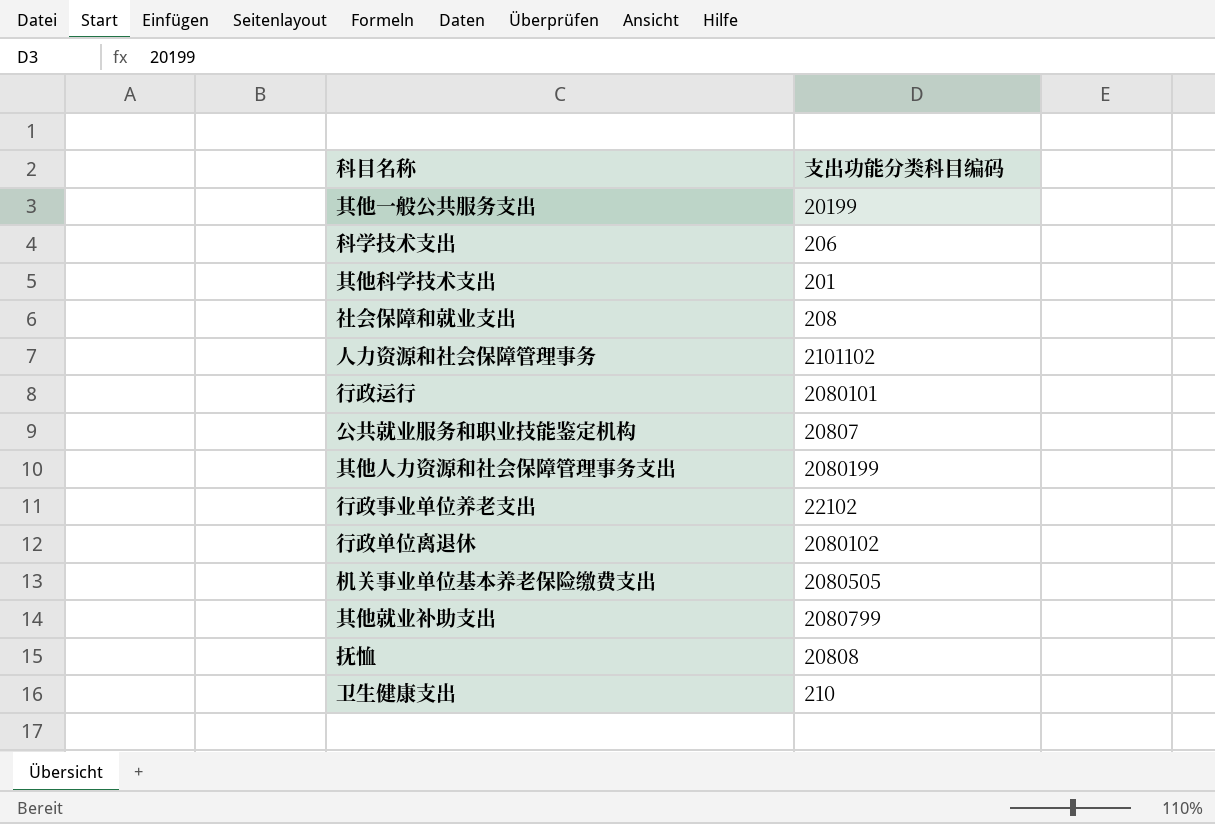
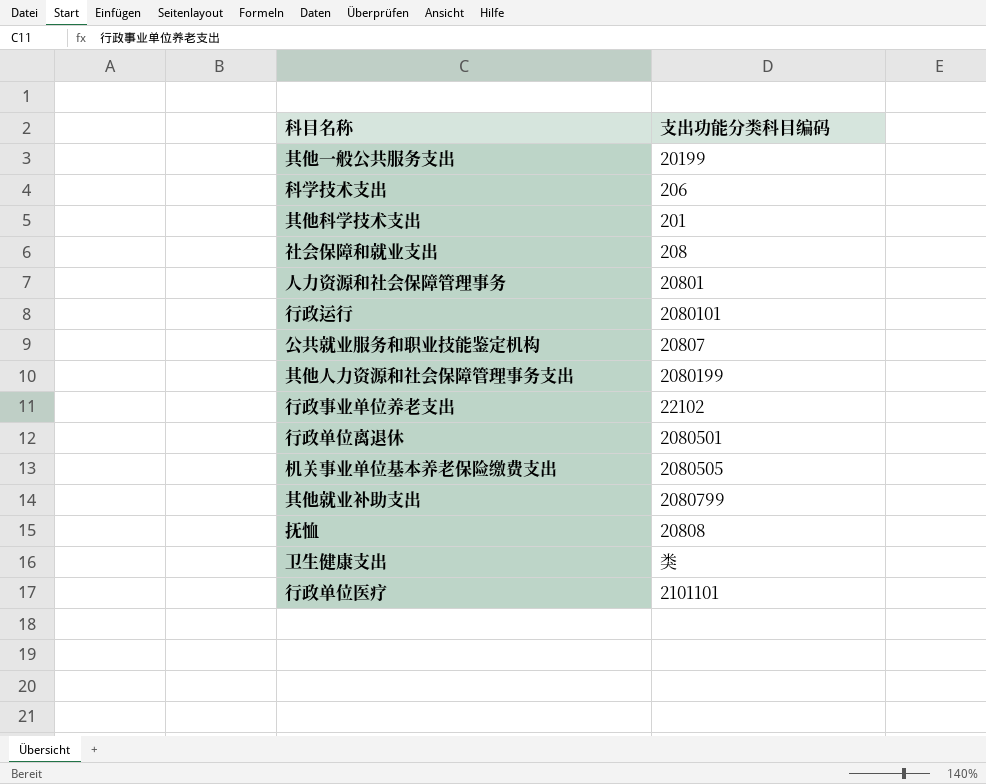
人力资源和社会保障管理事务 | 支出功能分类科目编码: 2101102 -> 20801
行政单位离退休 | 支出功能分类科目编码: 2080102 -> 2080501
卫生健康支出 | 支出功能分类科目编码: 210 -> 类
row 行政单位医疗: none -> 2101101

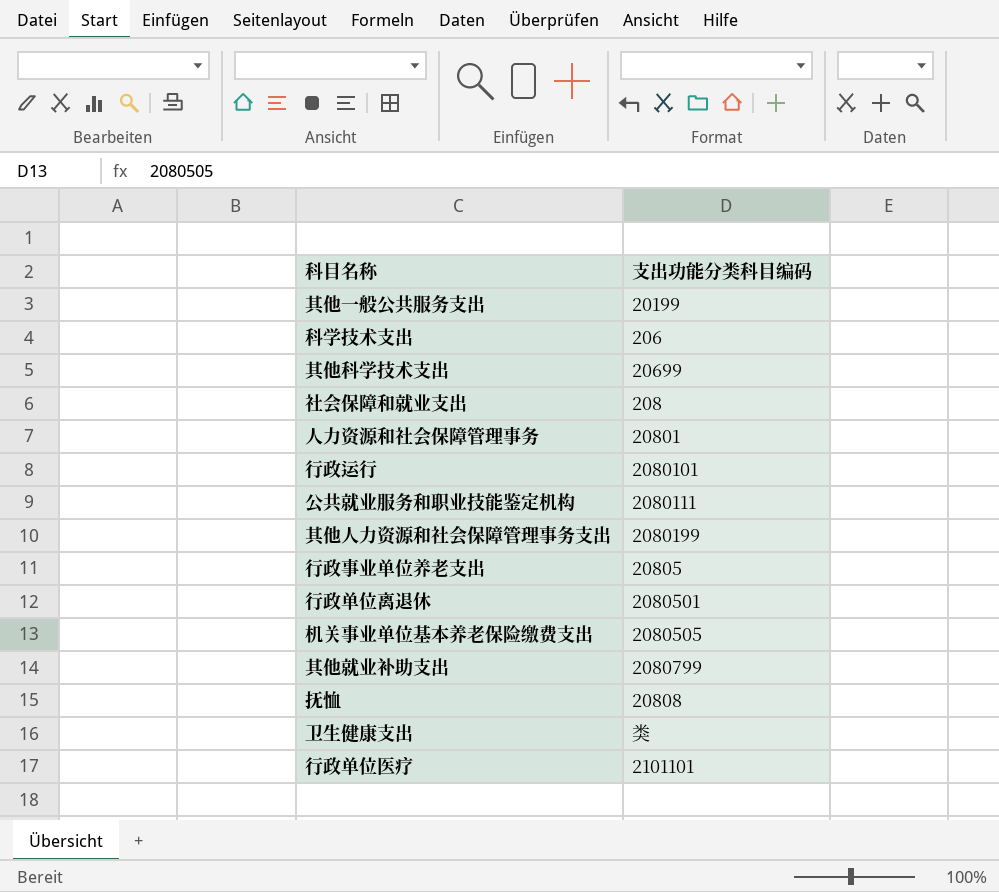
其他科学技术支出 | 支出功能分类科目编码: 201 -> 20699
公共就业服务和职业技能鉴定机构 | 支出功能分类科目编码: 20807 -> 2080111
行政事业单位养老支出 | 支出功能分类科目编码: 22102 -> 20805

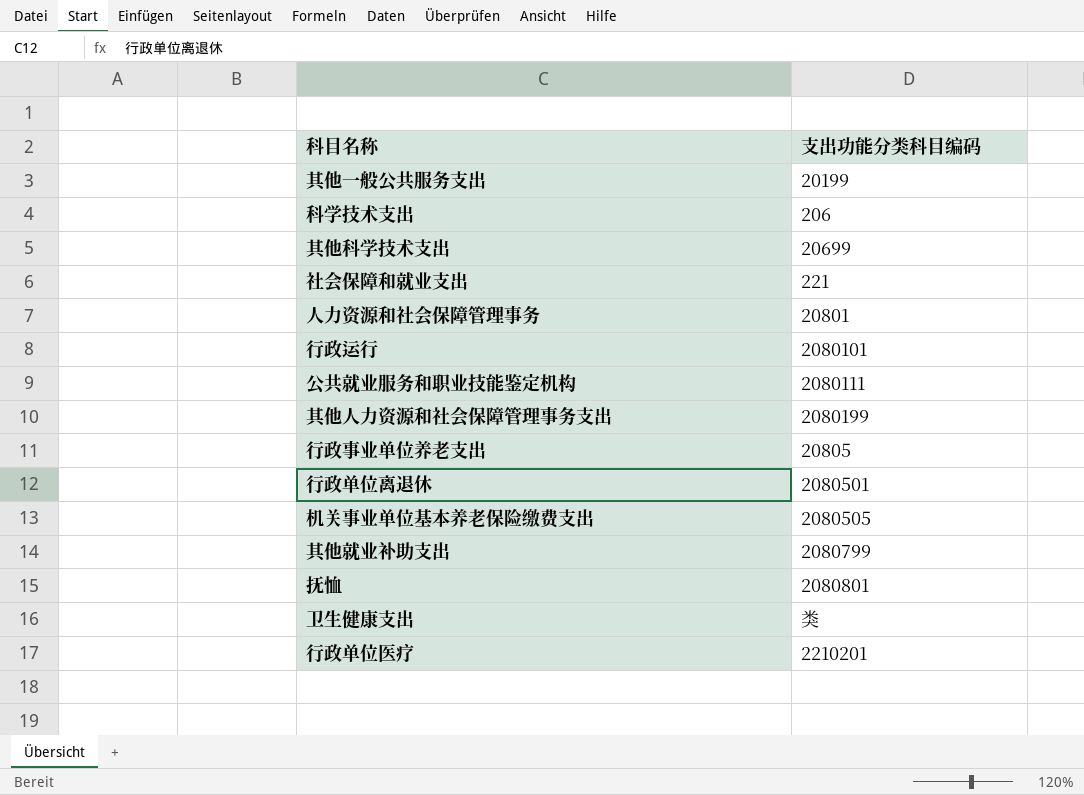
社会保障和就业支出 | 支出功能分类科目编码: 208 -> 221
抚恤 | 支出功能分类科目编码: 20808 -> 2080801
行政单位医疗 | 支出功能分类科目编码: 2101101 -> 2210201

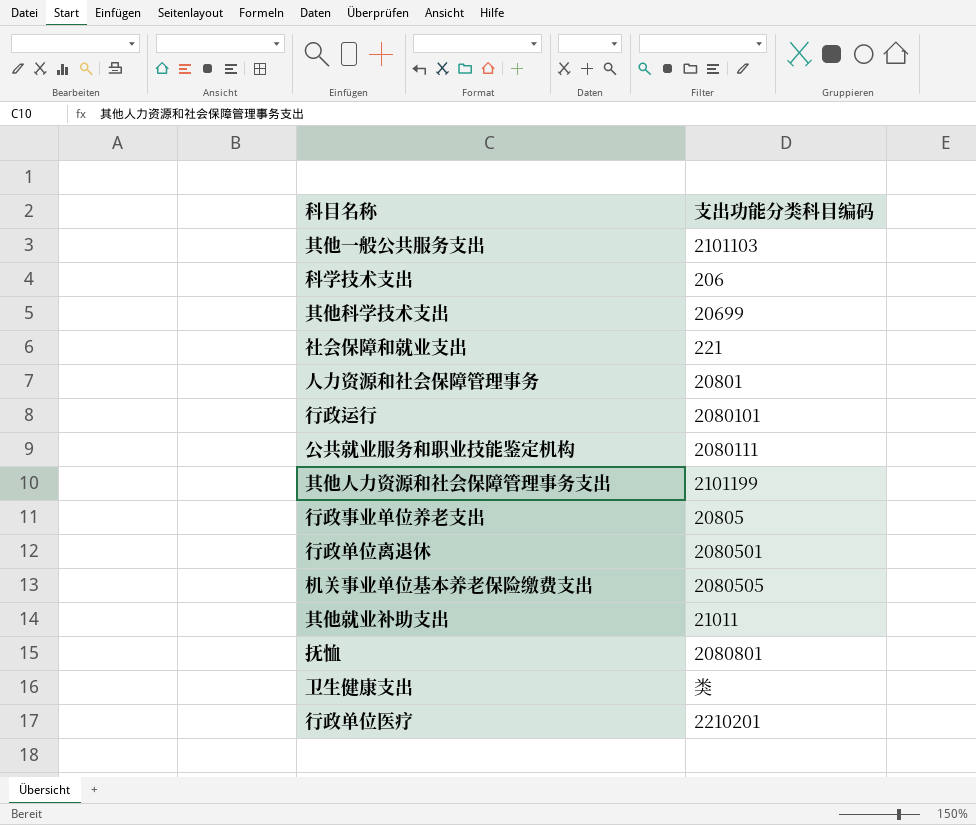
其他一般公共服务支出 | 支出功能分类科目编码: 20199 -> 2101103
其他人力资源和社会保障管理事务支出 | 支出功能分类科目编码: 2080199 -> 2101199
其他就业补助支出 | 支出功能分类科目编码: 2080799 -> 21011

